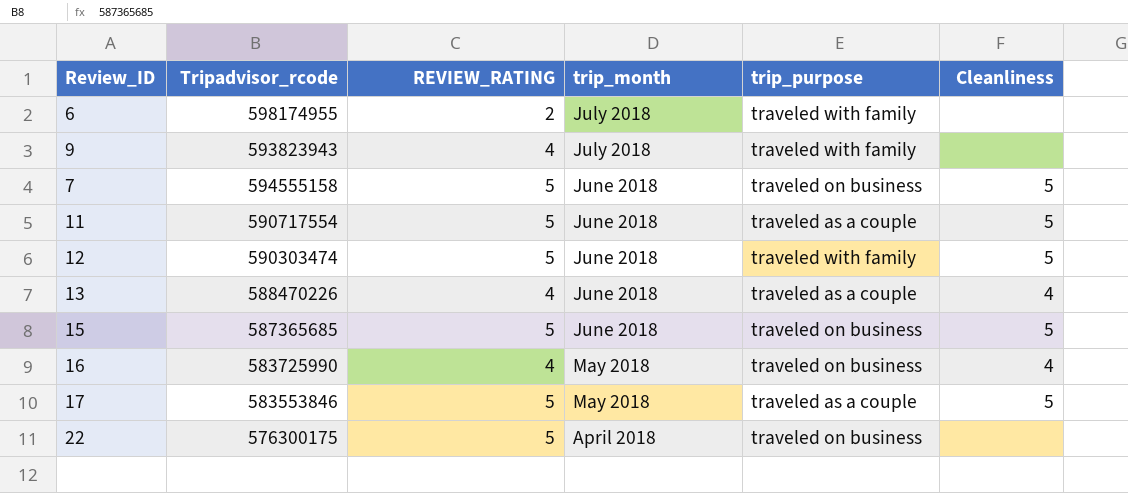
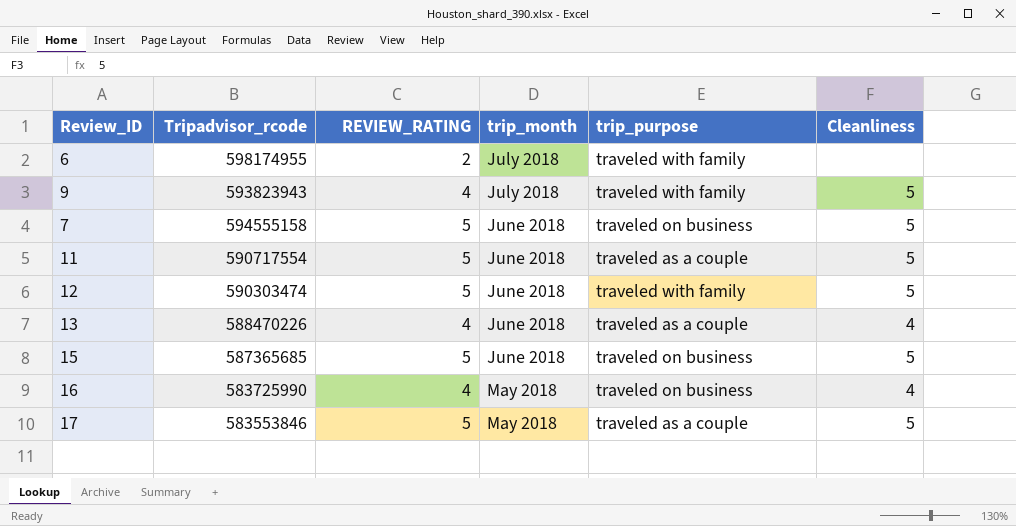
row 22: 576300175 | 5 | April 2018 | traveled on business | none -> none
9 | Cleanliness: none -> 5

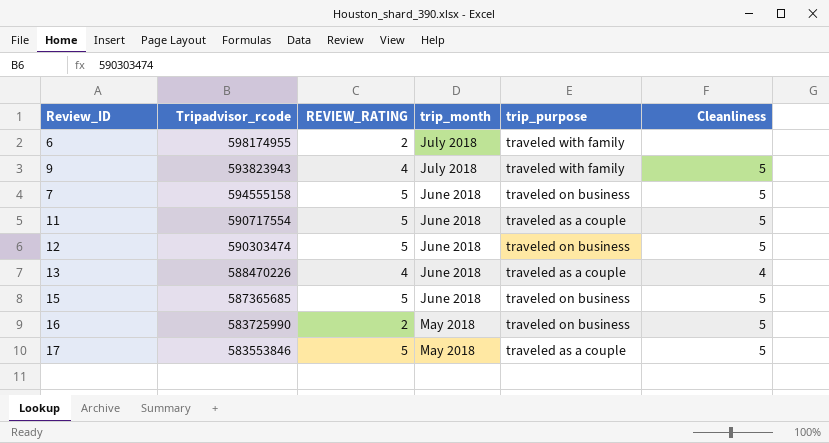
12 | trip_purpose: traveled with family -> traveled on business
16 | REVIEW_RATING: 4 -> 2
16 | Cleanliness: 4 -> 5

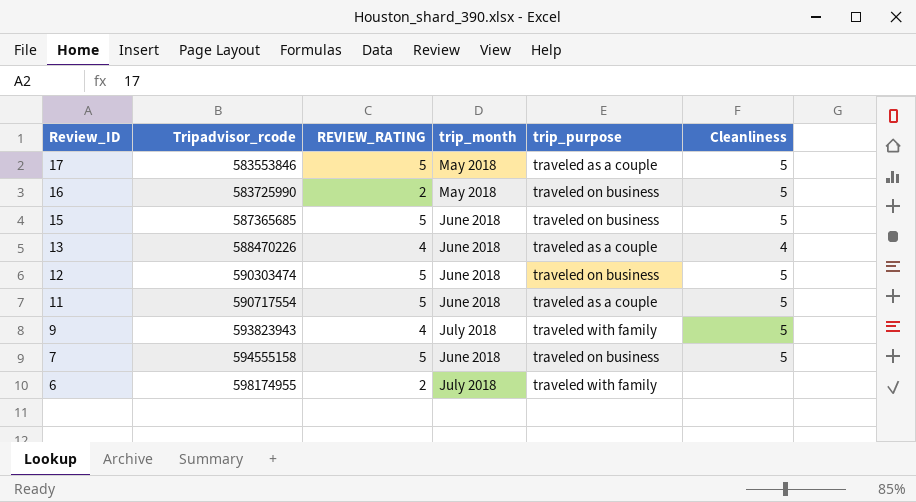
row order: trip_month descending -> Review_ID descending

